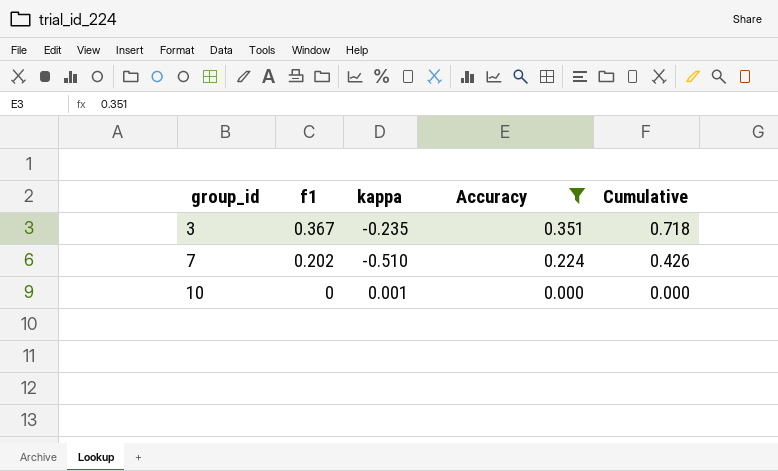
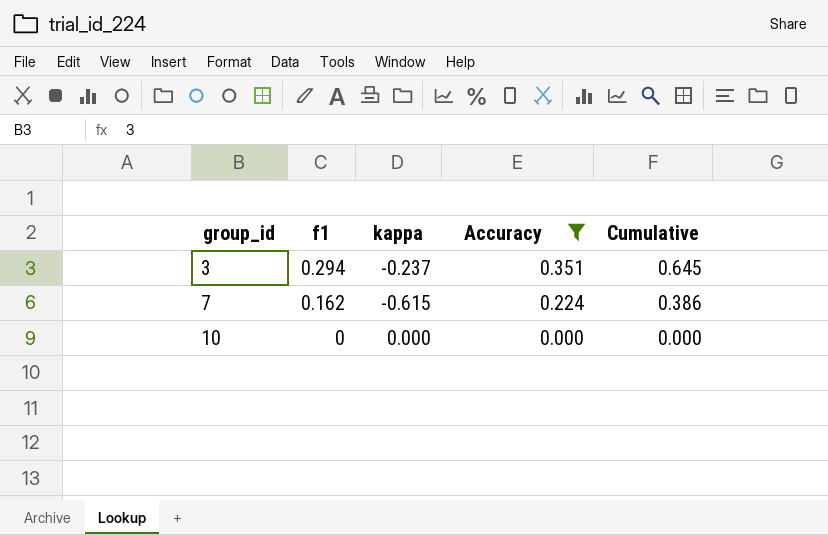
3 | f1: 0.367 -> 0.294
3 | kappa: -0.235 -> -0.237
3 | Cumulative: 0.718 -> 0.645
7 | f1: 0.202 -> 0.162
7 | kappa: -0.510 -> -0.615
7 | Cumulative: 0.426 -> 0.386
10 | kappa: 0.001 -> 0.000

